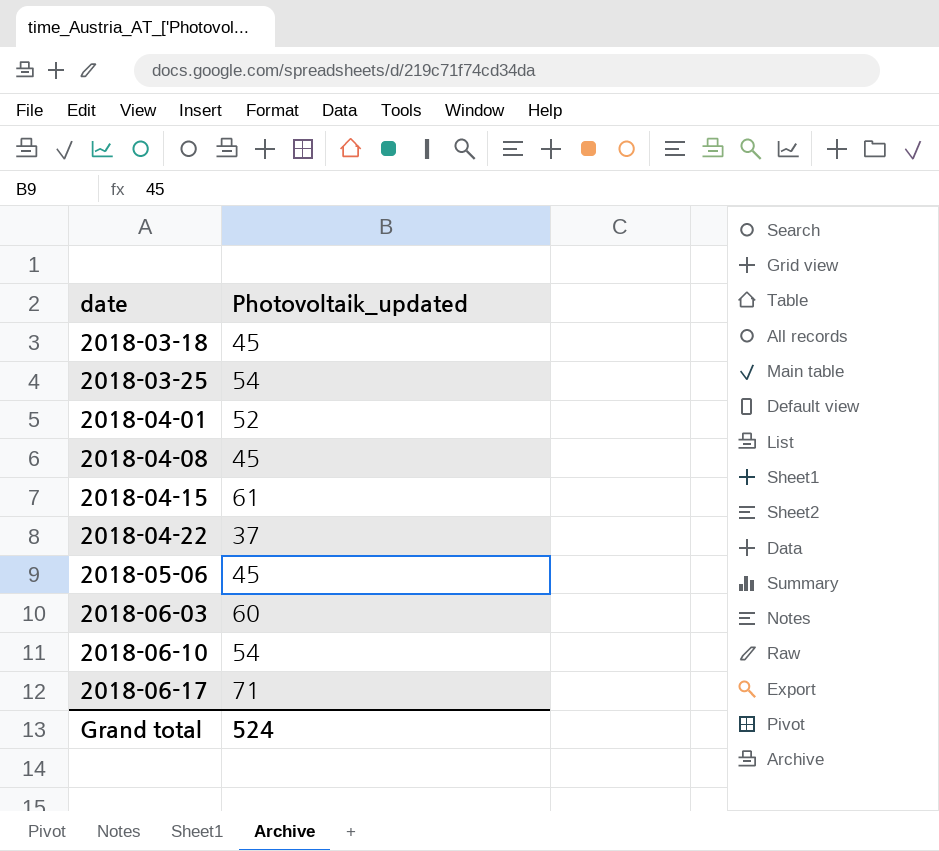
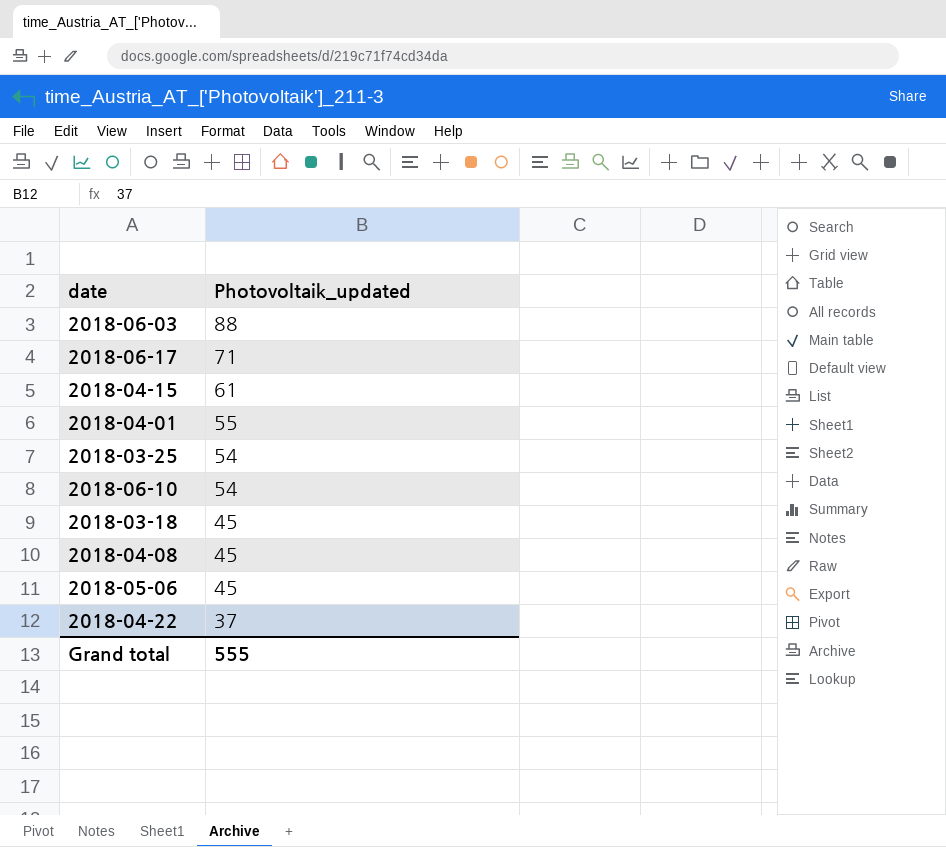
row order: date ascending -> Photovoltaik_updated descending
2018-06-03 | Photovoltaik_updated: 60 -> 88
2018-04-01 | Photovoltaik_updated: 52 -> 55
Grand total | Photovoltaik_updated: 524 -> 555

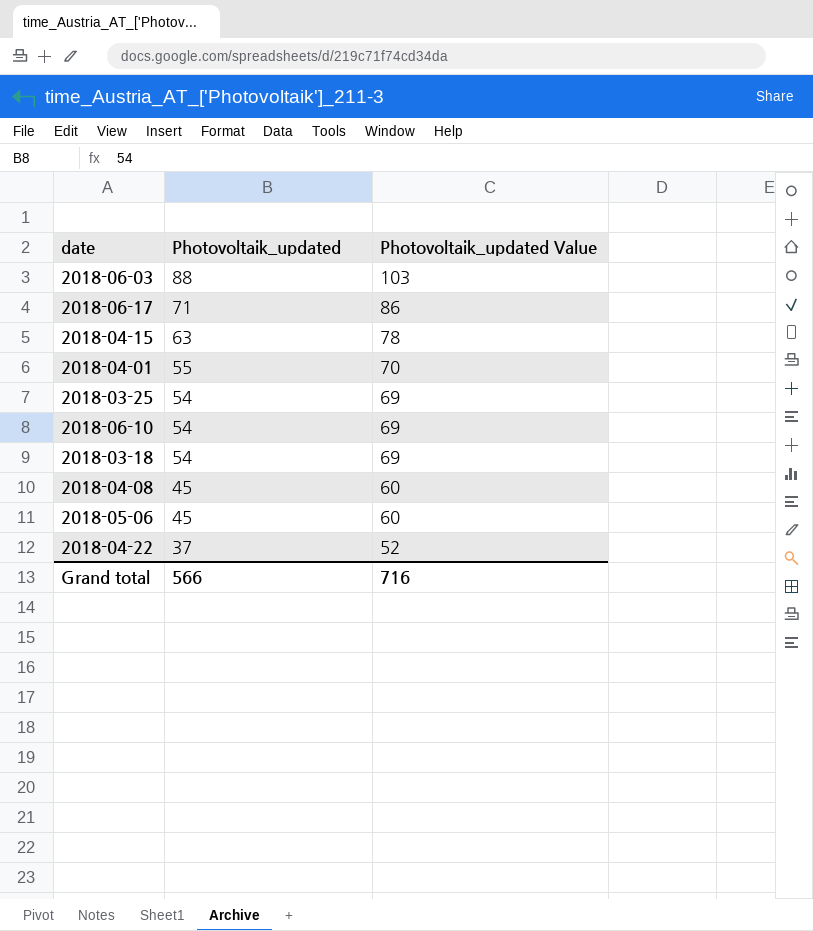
column Photovoltaik_updated Value | formula: none -> [Photovoltaik_updated] + 15
2018-04-15 | Photovoltaik_updated: 61 -> 63
2018-03-18 | Photovoltaik_updated: 45 -> 54
Grand total | Photovoltaik_updated: 555 -> 566

